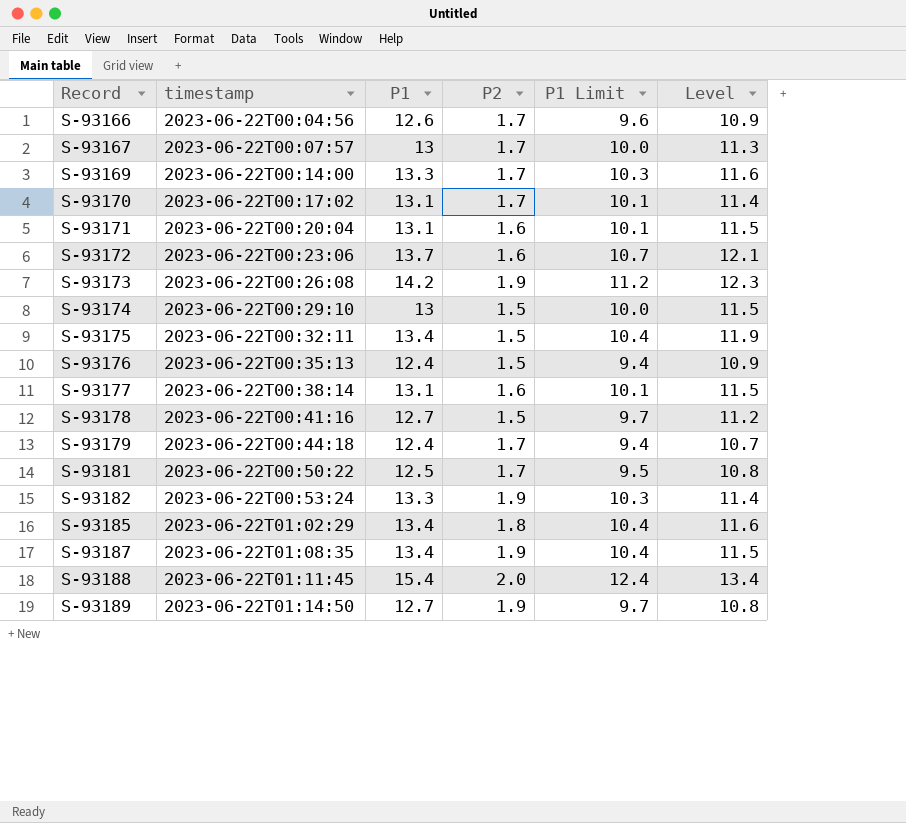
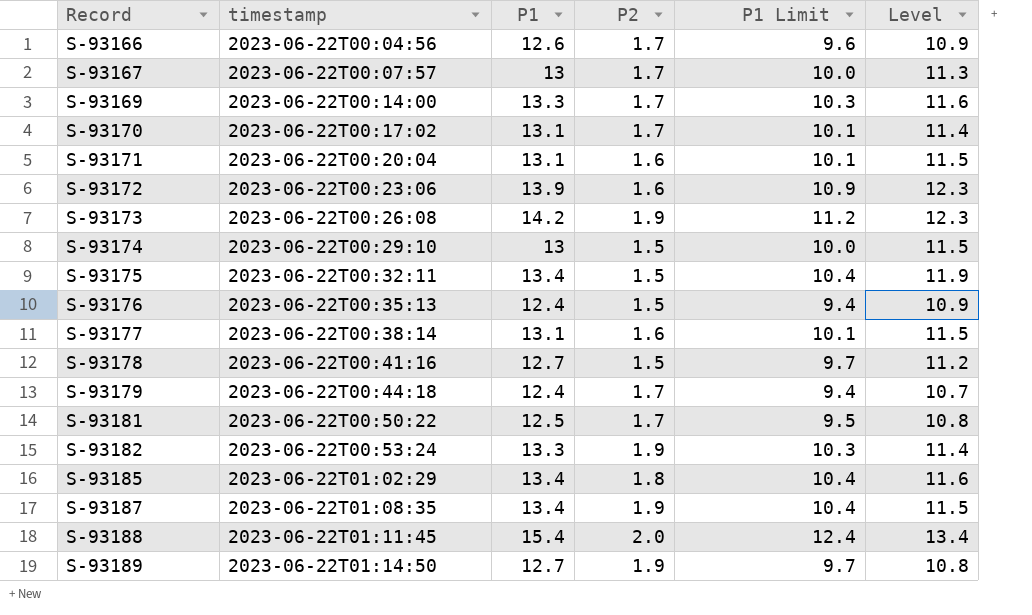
S-93172 | P1: 13.7 -> 13.9
S-93172 | P1 Limit: 10.7 -> 10.9
S-93172 | Level: 12.1 -> 12.3

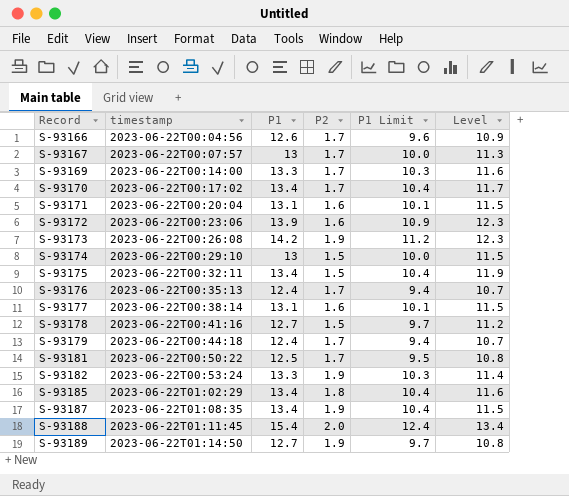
S-93170 | P1: 13.1 -> 13.4
S-93170 | P1 Limit: 10.1 -> 10.4
S-93170 | Level: 11.4 -> 11.7
S-93176 | P2: 1.5 -> 1.7
S-93176 | Level: 10.9 -> 10.7

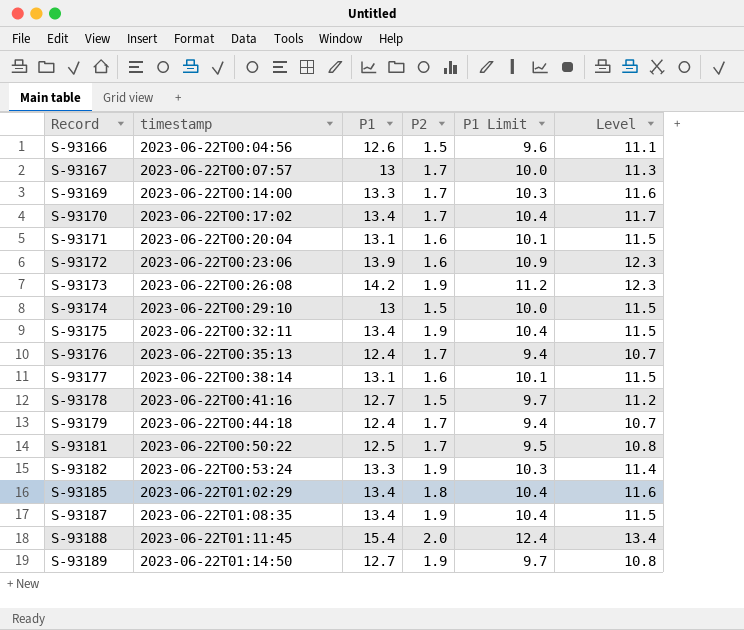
S-93166 | P2: 1.7 -> 1.5
S-93166 | Level: 10.9 -> 11.1
S-93175 | P2: 1.5 -> 1.9
S-93175 | Level: 11.9 -> 11.5

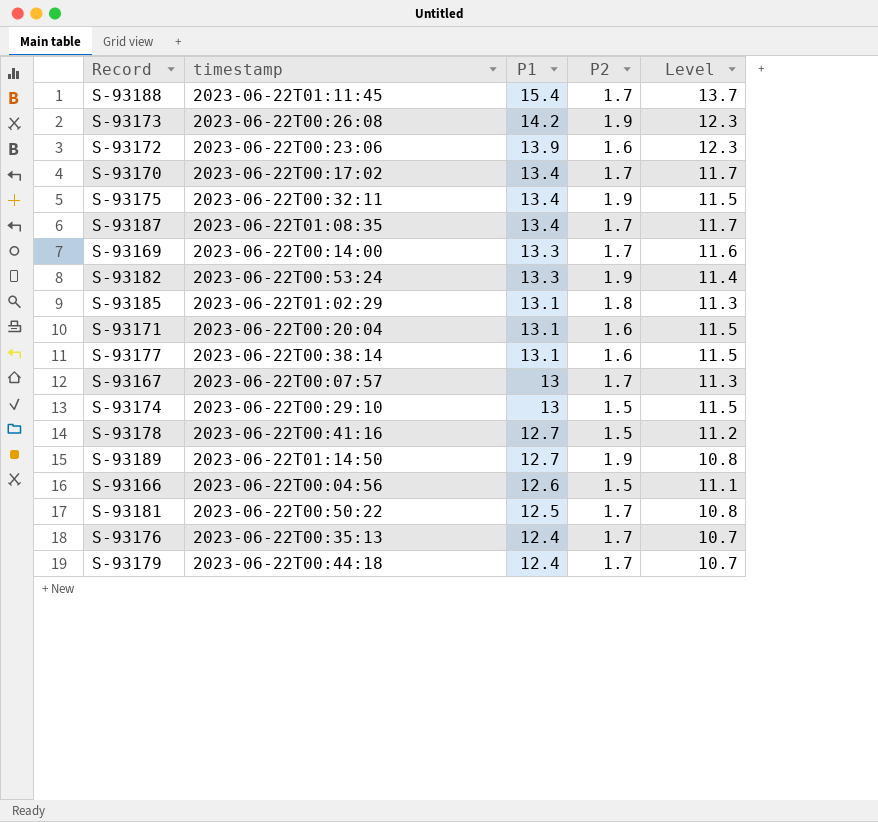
row order: Record ascending -> P1 descending
column P1 Limit | formula: [P1] - 3 -> none
S-93188 | P2: 2.0 -> 1.7
S-93188 | Level: 13.4 -> 13.7
S-93187 | P2: 1.9 -> 1.7
S-93187 | Level: 11.5 -> 11.7
S-93185 | P1: 13.4 -> 13.1
S-93185 | Level: 11.6 -> 11.3

